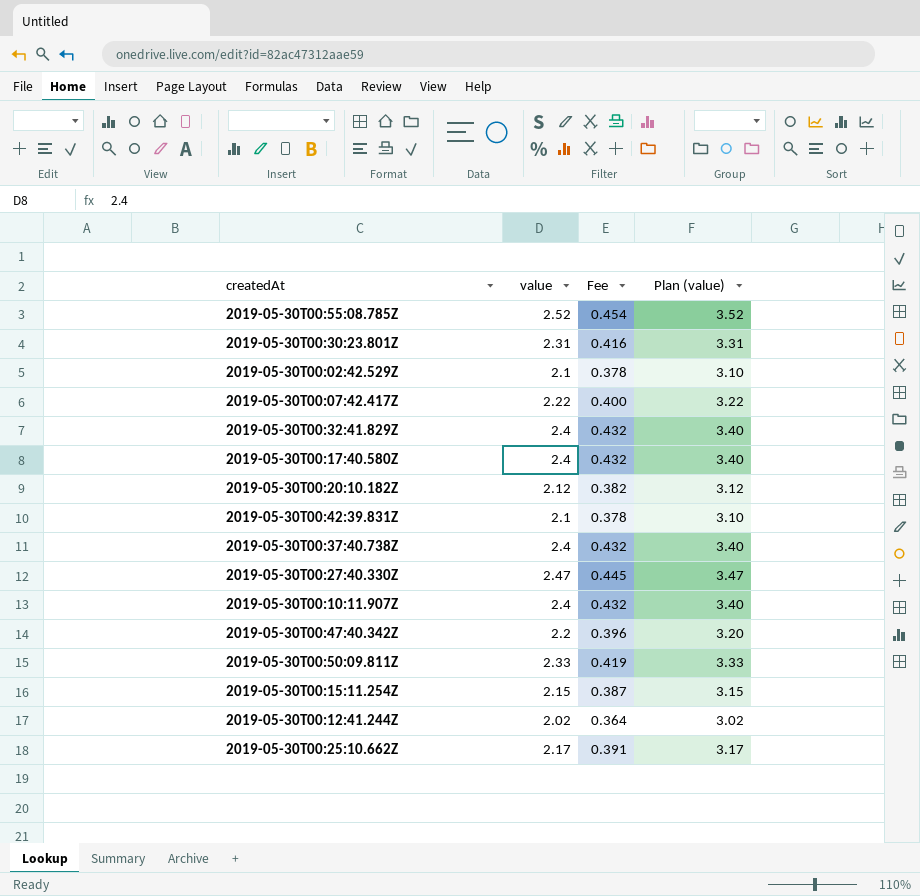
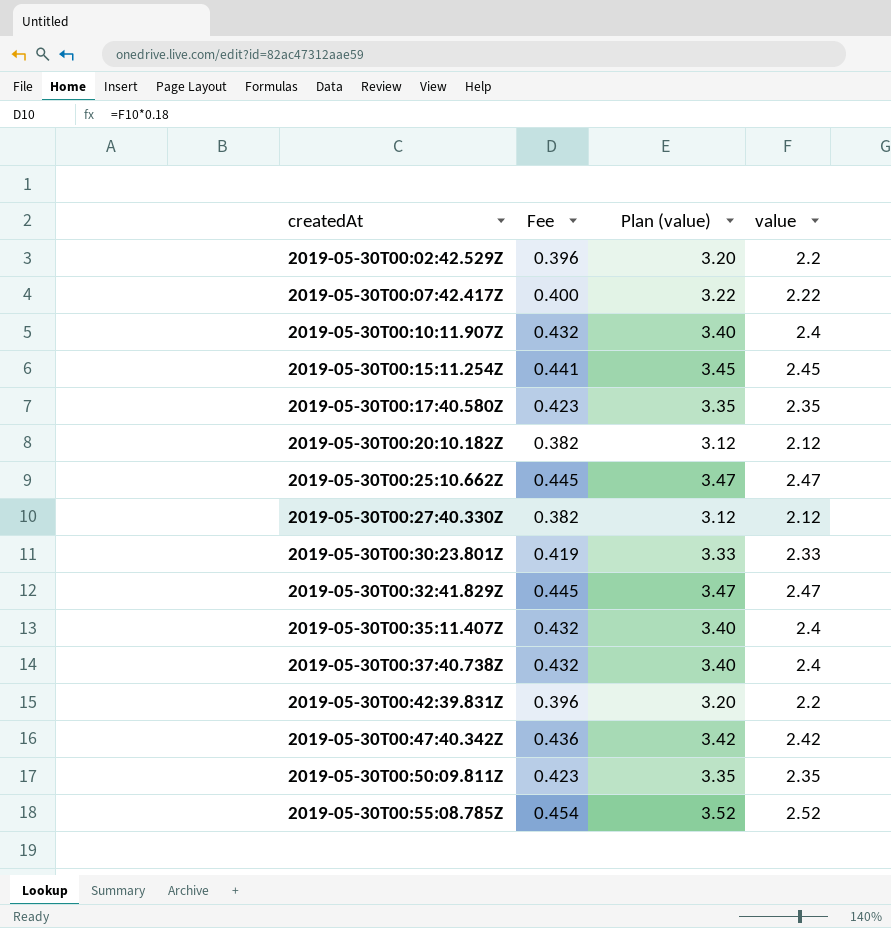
row order: none -> createdAt ascending
column value | position: 2 -> 4
row 2019-05-30T00:12:41.244Z: 2.02 | 0.364 | 3.02 -> none
2019-05-30T00:02:42.529Z | Fee: 0.378 -> 0.396
2019-05-30T00:02:42.529Z | Plan (value): 3.10 -> 3.20
2019-05-30T00:02:42.529Z | value: 2.1 -> 2.2
2019-05-30T00:15:11.254Z | Fee: 0.387 -> 0.441
2019-05-30T00:15:11.254Z | Plan (value): 3.15 -> 3.45
2019-05-30T00:15:11.254Z | value: 2.15 -> 2.45
2019-05-30T00:17:40.580Z | Fee: 0.432 -> 0.423
2019-05-30T00:17:40.580Z | Plan (value): 3.40 -> 3.35
2019-05-30T00:17:40.580Z | value: 2.4 -> 2.35
2019-05-30T00:25:10.662Z | Fee: 0.391 -> 0.445
2019-05-30T00:25:10.662Z | Plan (value): 3.17 -> 3.47
2019-05-30T00:25:10.662Z | value: 2.17 -> 2.47
2019-05-30T00:27:40.330Z | Fee: 0.445 -> 0.382
2019-05-30T00:27:40.330Z | Plan (value): 3.47 -> 3.12
2019-05-30T00:27:40.330Z | value: 2.47 -> 2.12
2019-05-30T00:30:23.801Z | Fee: 0.416 -> 0.419
2019-05-30T00:30:23.801Z | Plan (value): 3.31 -> 3.33
2019-05-30T00:30:23.801Z | value: 2.31 -> 2.33
2019-05-30T00:32:41.829Z | Fee: 0.432 -> 0.445
2019-05-30T00:32:41.829Z | Plan (value): 3.40 -> 3.47
2019-05-30T00:32:41.829Z | value: 2.4 -> 2.47
row 2019-05-30T00:35:11.407Z: none -> 0.432 | 3.40 | 2.4
2019-05-30T00:42:39.831Z | Fee: 0.378 -> 0.396
2019-05-30T00:42:39.831Z | Plan (value): 3.10 -> 3.20
2019-05-30T00:42:39.831Z | value: 2.1 -> 2.2
2019-05-30T00:47:40.342Z | Fee: 0.396 -> 0.436
2019-05-30T00:47:40.342Z | Plan (value): 3.20 -> 3.42
2019-05-30T00:47:40.342Z | value: 2.2 -> 2.42
2019-05-30T00:50:09.811Z | Fee: 0.419 -> 0.423
2019-05-30T00:50:09.811Z | Plan (value): 3.33 -> 3.35
2019-05-30T00:50:09.811Z | value: 2.33 -> 2.35

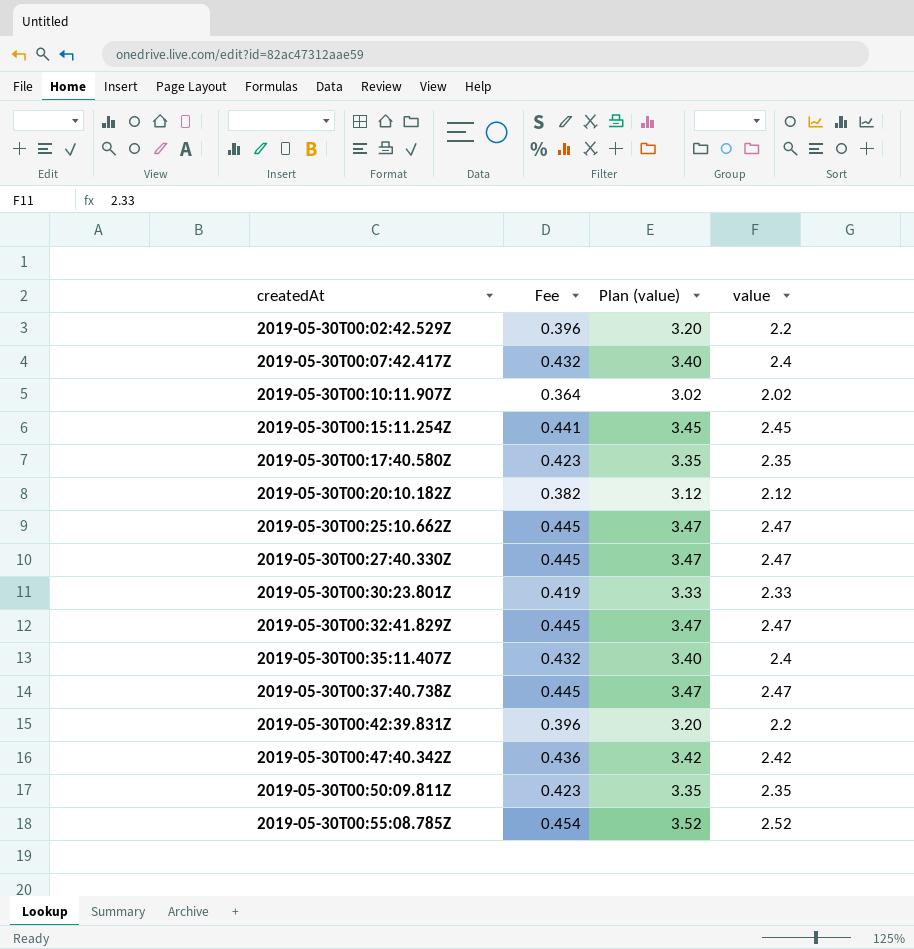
2019-05-30T00:07:42.417Z | Fee: 0.400 -> 0.432
2019-05-30T00:07:42.417Z | Plan (value): 3.22 -> 3.40
2019-05-30T00:07:42.417Z | value: 2.22 -> 2.4
2019-05-30T00:10:11.907Z | Fee: 0.432 -> 0.364
2019-05-30T00:10:11.907Z | Plan (value): 3.40 -> 3.02
2019-05-30T00:10:11.907Z | value: 2.4 -> 2.02
2019-05-30T00:27:40.330Z | Fee: 0.382 -> 0.445
2019-05-30T00:27:40.330Z | Plan (value): 3.12 -> 3.47
2019-05-30T00:27:40.330Z | value: 2.12 -> 2.47
2019-05-30T00:37:40.738Z | Fee: 0.432 -> 0.445
2019-05-30T00:37:40.738Z | Plan (value): 3.40 -> 3.47
2019-05-30T00:37:40.738Z | value: 2.4 -> 2.47

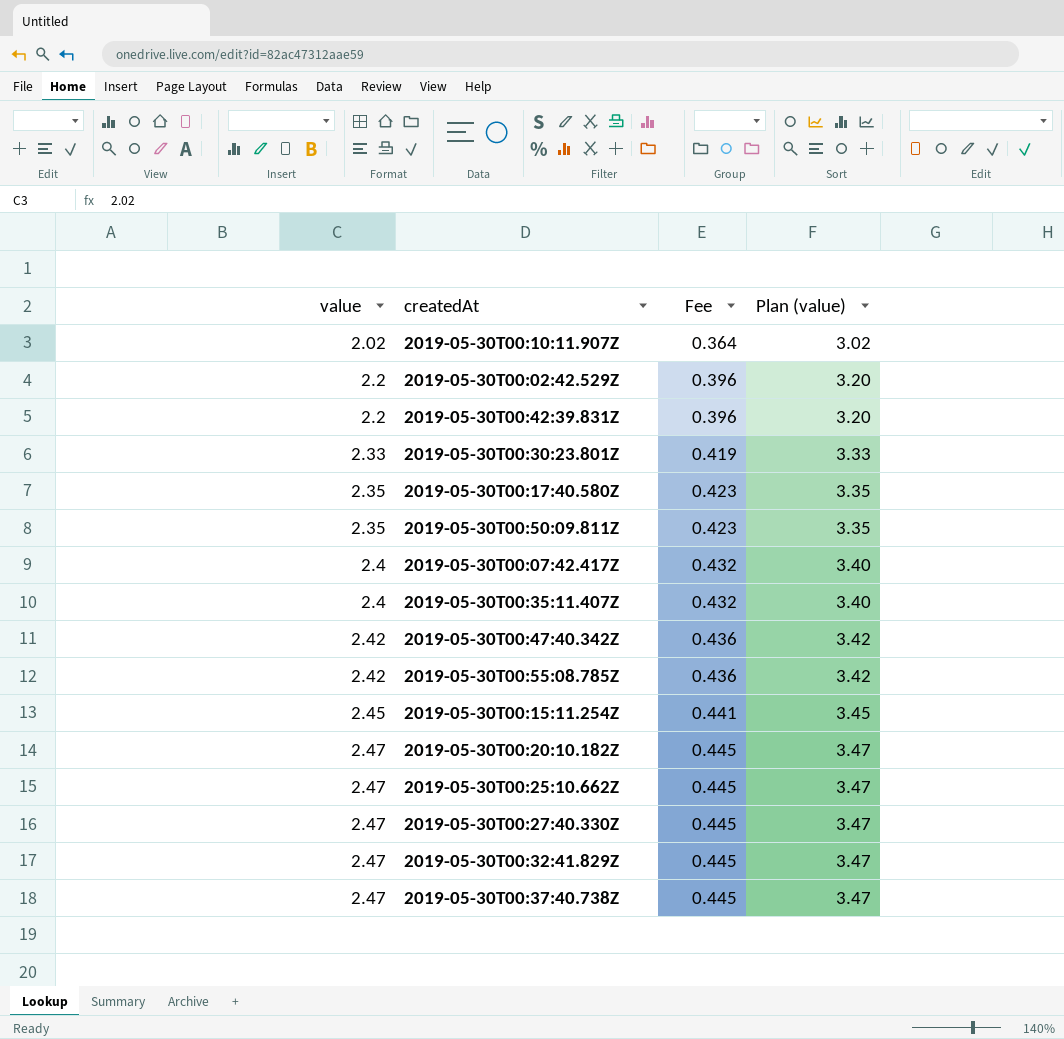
row order: createdAt ascending -> value ascending
column value | position: 4 -> 1
2019-05-30T00:55:08.785Z | value: 2.52 -> 2.42
2019-05-30T00:55:08.785Z | Fee: 0.454 -> 0.436
2019-05-30T00:55:08.785Z | Plan (value): 3.52 -> 3.42
2019-05-30T00:20:10.182Z | value: 2.12 -> 2.47
2019-05-30T00:20:10.182Z | Fee: 0.382 -> 0.445
2019-05-30T00:20:10.182Z | Plan (value): 3.12 -> 3.47

